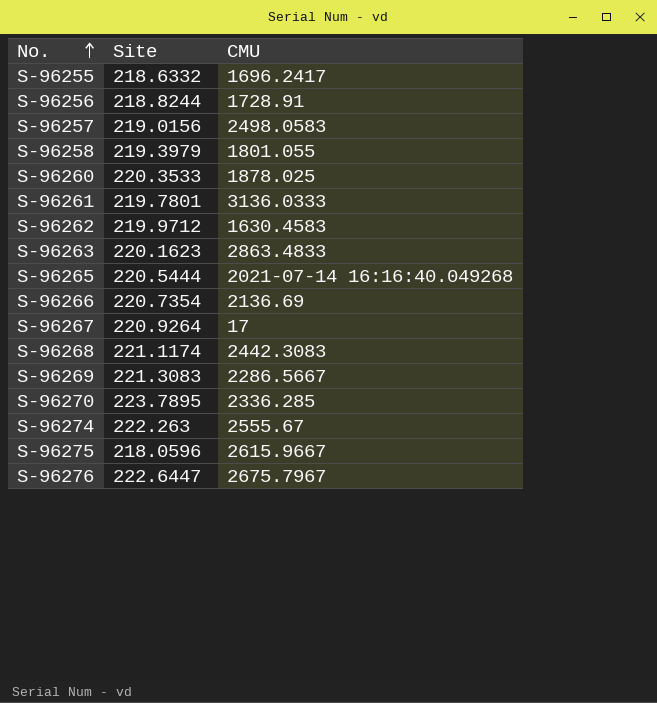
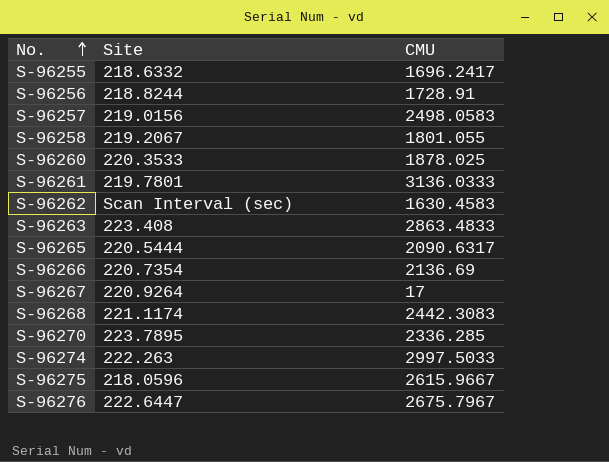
row S-96269: 221.3083 | 2286.5667 -> none
S-96258 | Site: 219.3979 -> 219.2067
S-96262 | Site: 219.9712 -> Scan Interval (sec)
S-96263 | Site: 220.1623 -> 223.408
S-96265 | CMU: 2021-07-14 16:16:40.049268 -> 2090.6317
S-96274 | CMU: 2555.67 -> 2997.5033

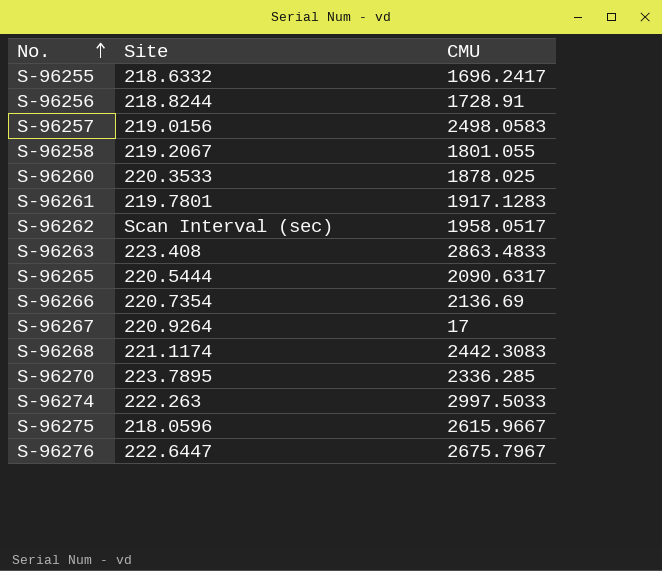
S-96261 | CMU: 3136.0333 -> 1917.1283
S-96262 | CMU: 1630.4583 -> 1958.0517

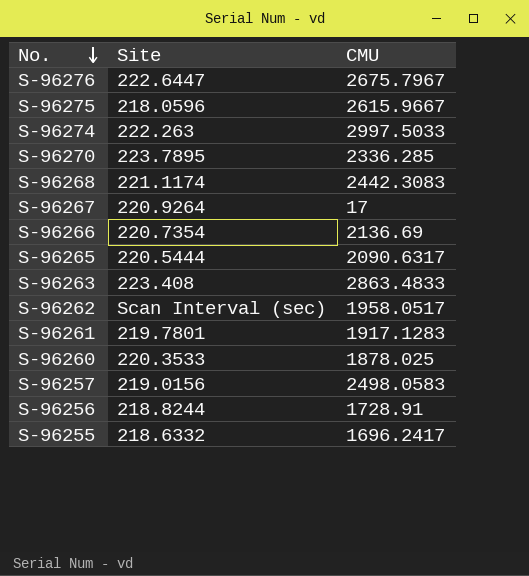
row order: No. ascending -> No. descending
row S-96258: 219.2067 | 1801.055 -> none

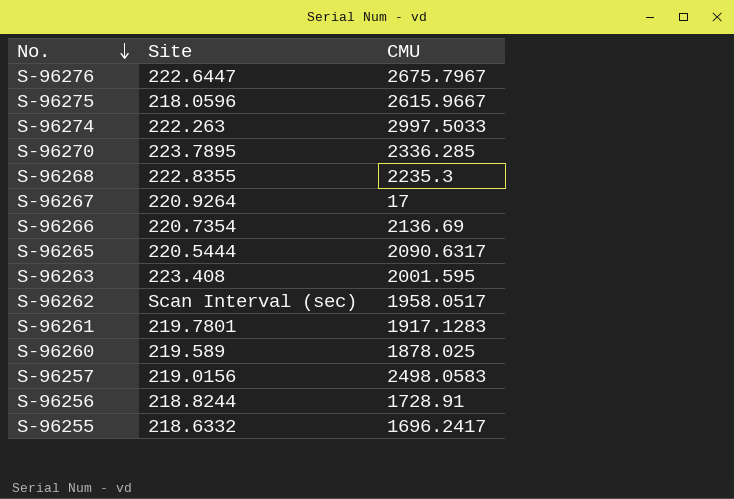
S-96268 | Site: 221.1174 -> 222.8355
S-96268 | CMU: 2442.3083 -> 2235.3
S-96263 | CMU: 2863.4833 -> 2001.595
S-96260 | Site: 220.3533 -> 219.589

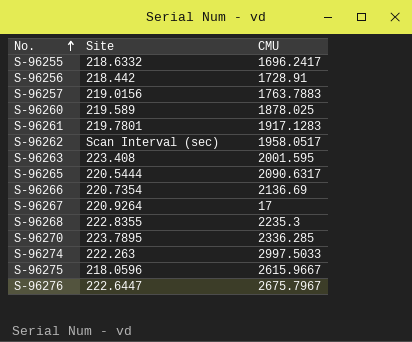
row order: No. descending -> No. ascending
S-96256 | Site: 218.8244 -> 218.442
S-96257 | CMU: 2498.0583 -> 1763.7883

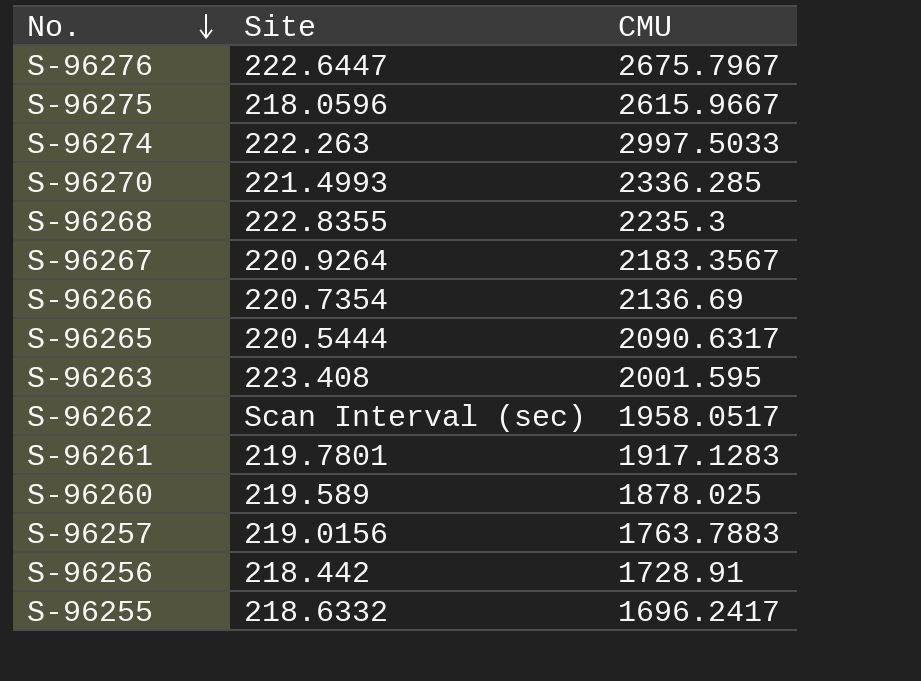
row order: No. ascending -> No. descending
S-96270 | Site: 223.7895 -> 221.4993
S-96267 | CMU: 17 -> 2183.3567

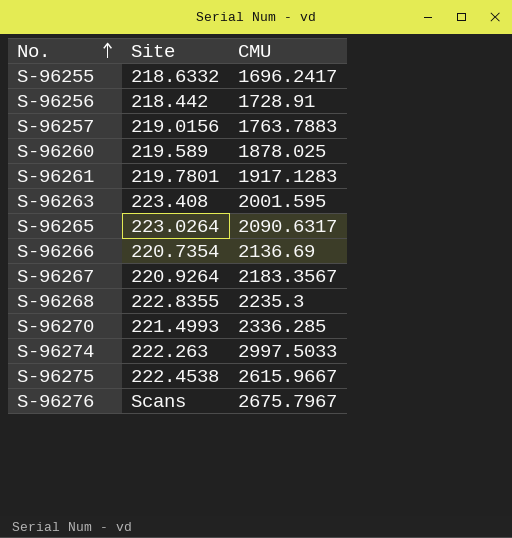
row order: No. descending -> No. ascending
row S-96262: Scan Interval (sec) | 1958.0517 -> none
S-96265 | Site: 220.5444 -> 223.0264
S-96275 | Site: 218.0596 -> 222.4538
S-96276 | Site: 222.6447 -> Scans

